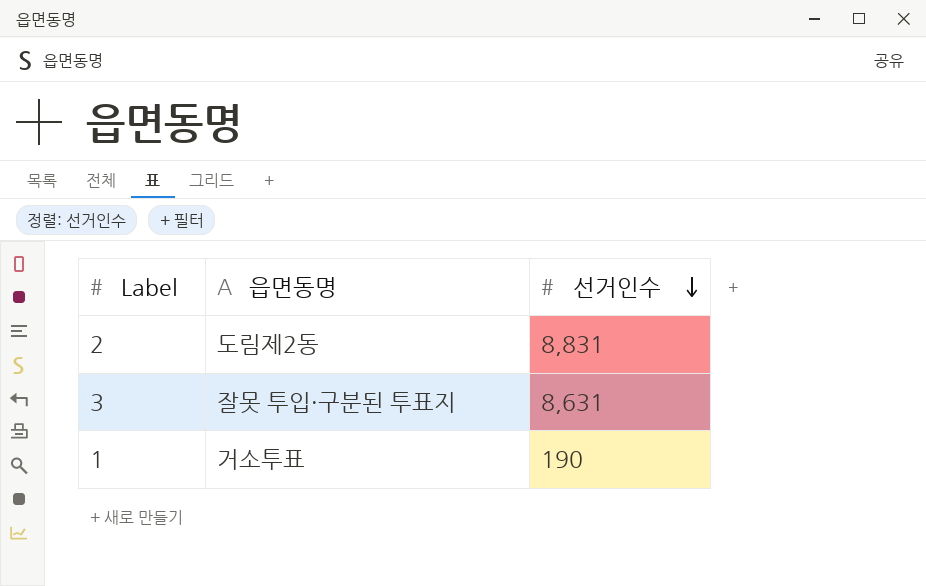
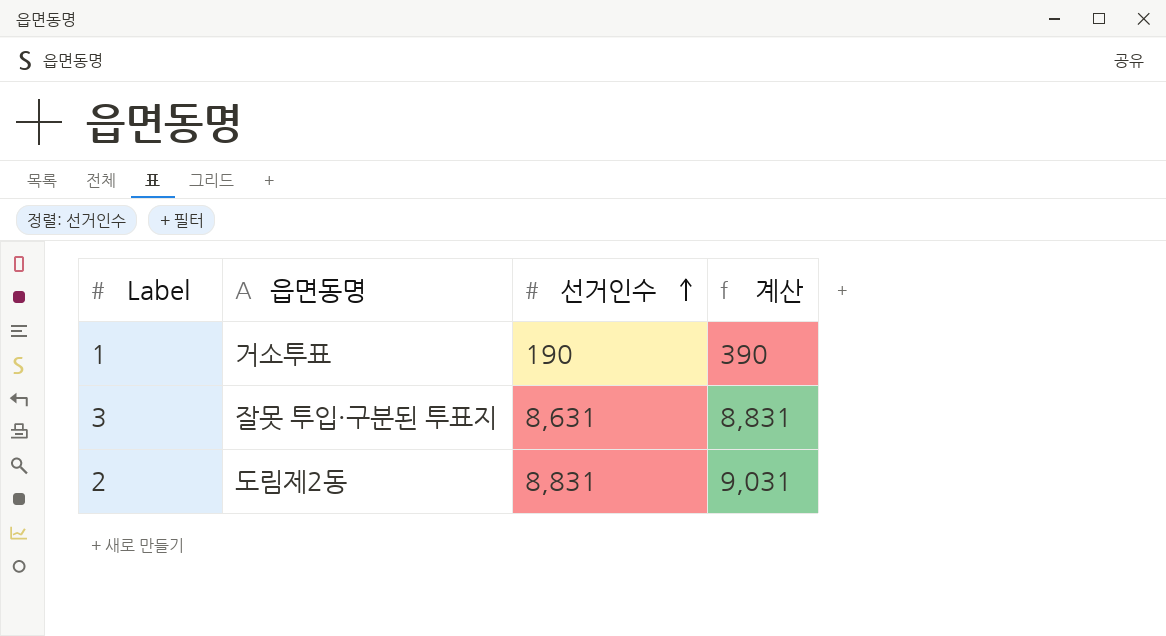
row order: 선거인수 descending -> 선거인수 ascending
column 계산 | formula: none -> [선거인수] + 200

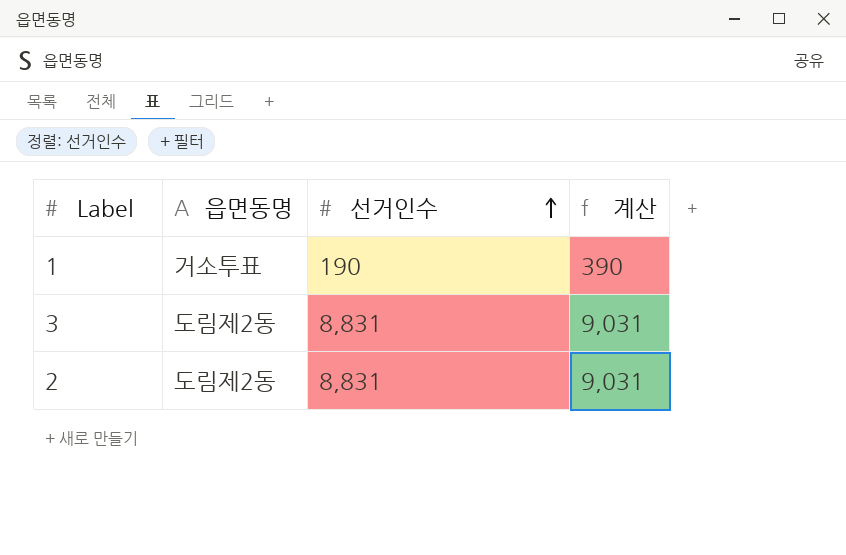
3 | 읍면동명: 잘못 투입·구분된 투표지 -> 도림제2동
3 | 선거인수: 8,631 -> 8,831
3 | 계산: 8,831 -> 9,031

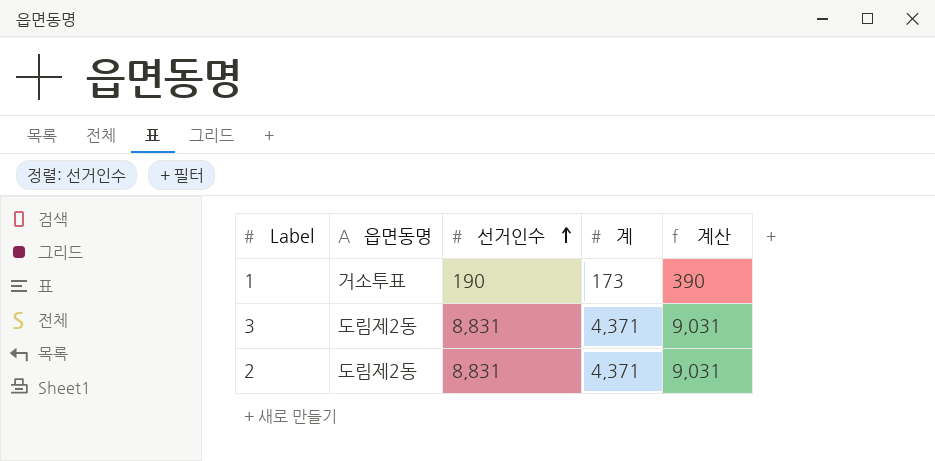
column 계 | position: none -> 4

